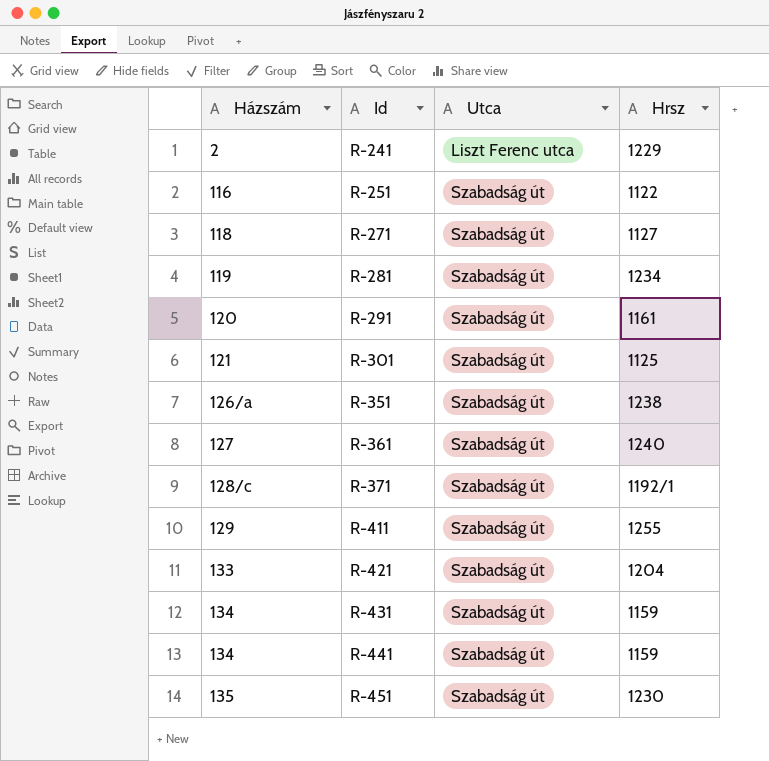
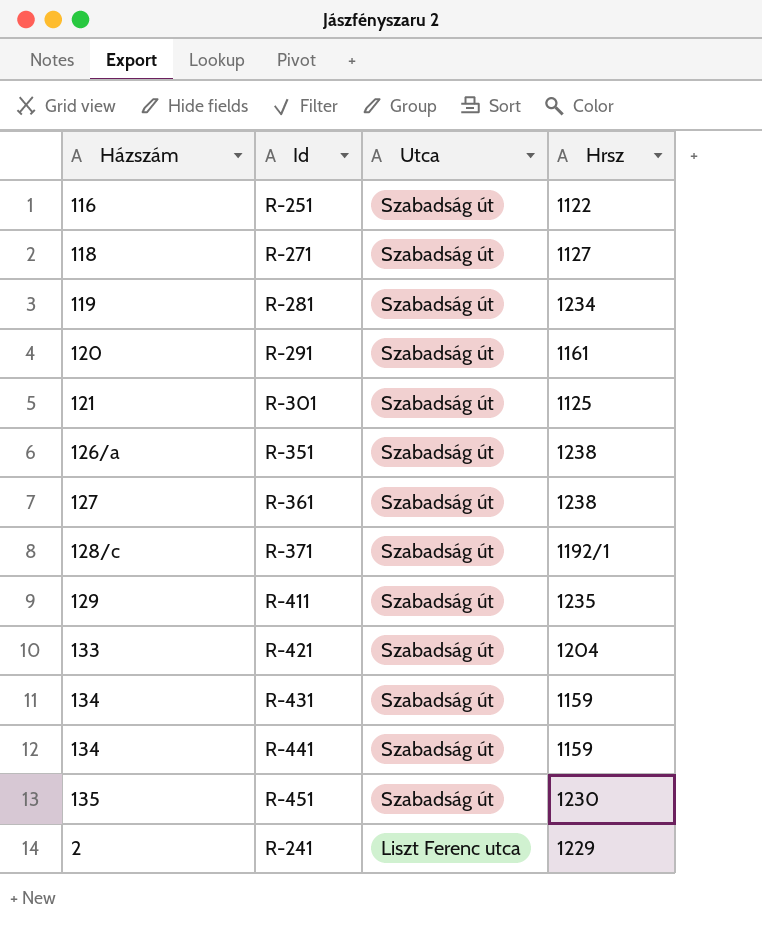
row order: Házszám ascending -> Utca descending
R-361 | Hrsz: 1240 -> 1238
R-411 | Hrsz: 1255 -> 1235

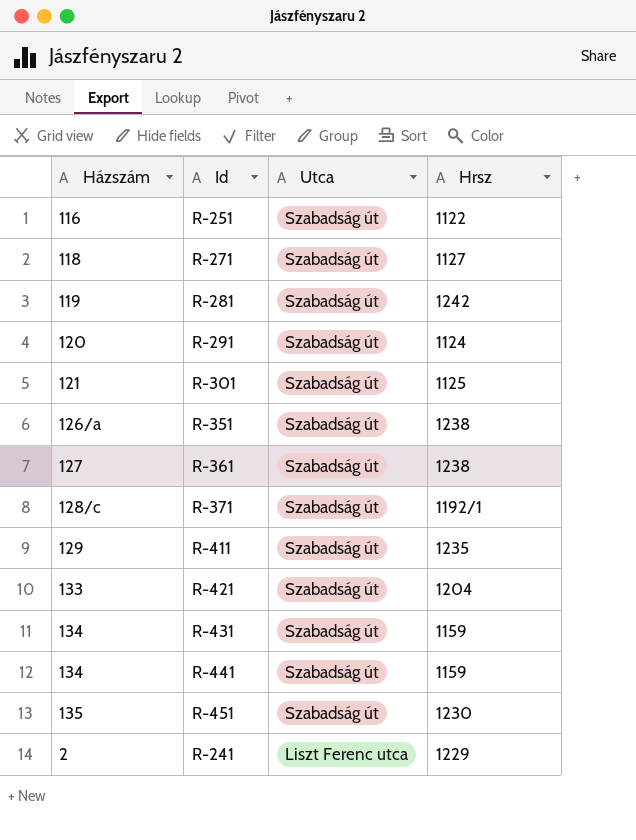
R-281 | Hrsz: 1234 -> 1242
R-291 | Hrsz: 1161 -> 1124

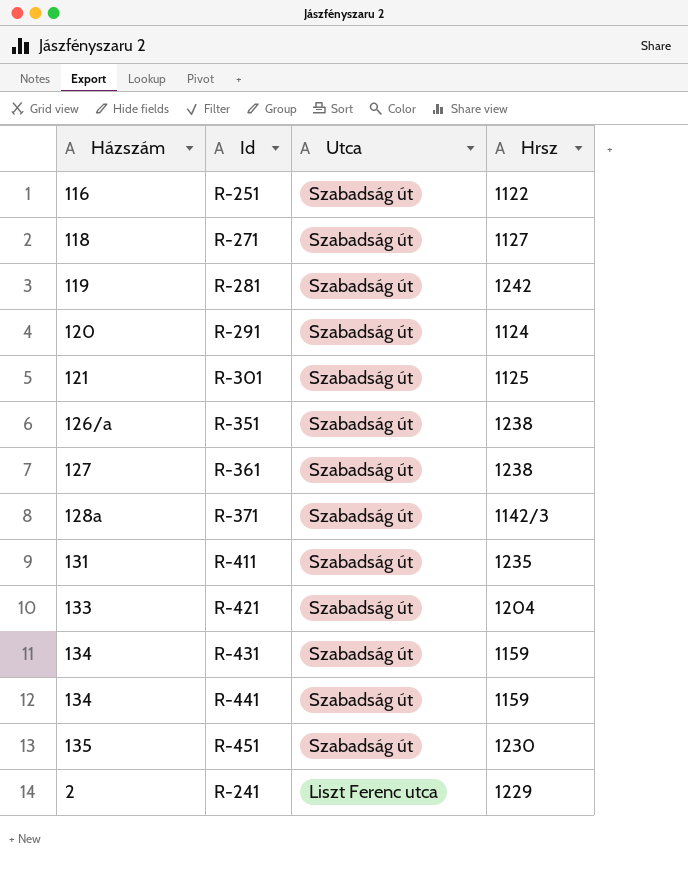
R-371 | Házszám: 128/c -> 128a
R-371 | Hrsz: 1192/1 -> 1142/3
R-411 | Házszám: 129 -> 131

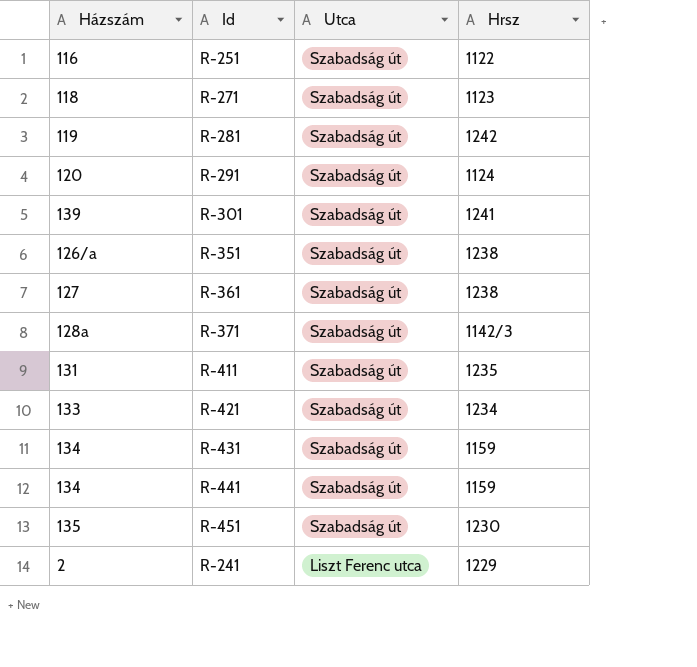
R-271 | Hrsz: 1127 -> 1123
R-301 | Házszám: 121 -> 139
R-301 | Hrsz: 1125 -> 1241
R-421 | Hrsz: 1204 -> 1234

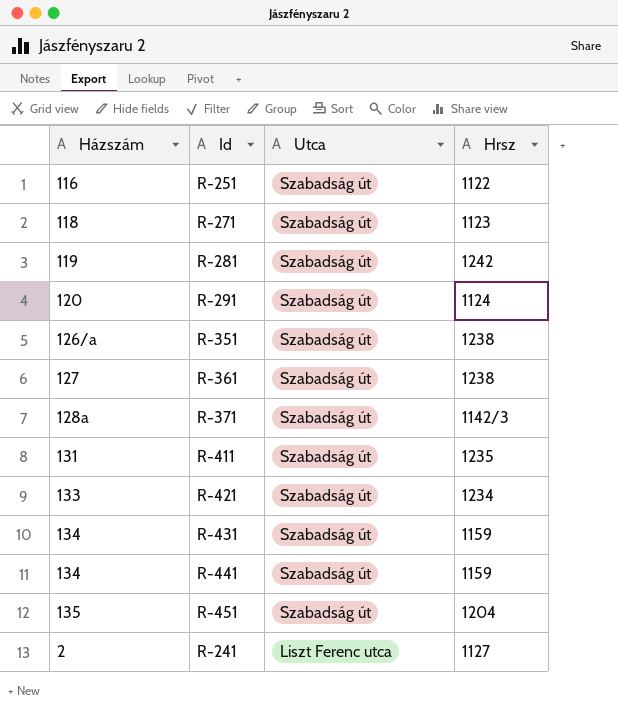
row R-301: 139 | Szabadság út | 1241 -> none
R-451 | Hrsz: 1230 -> 1204
R-241 | Hrsz: 1229 -> 1127

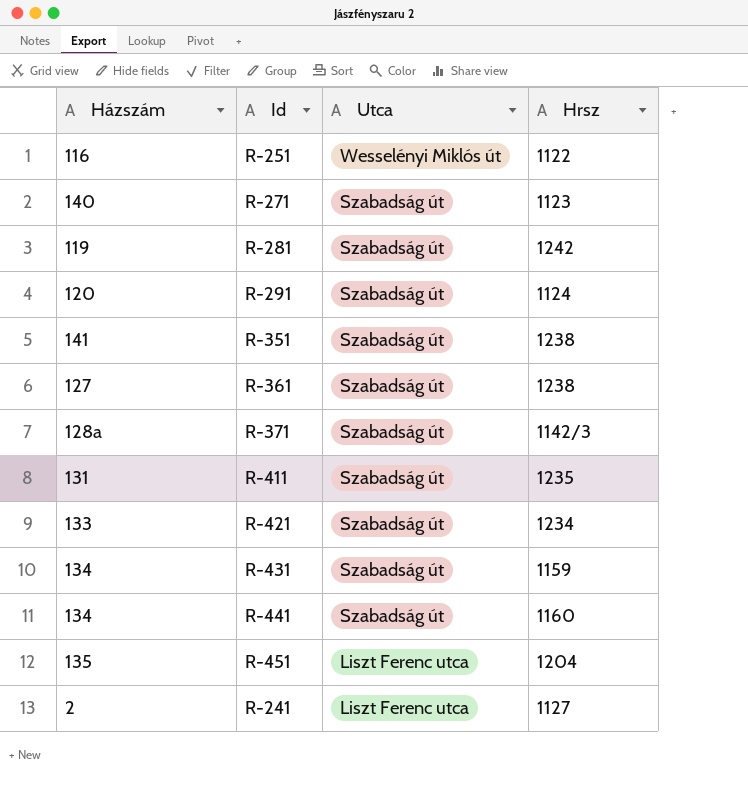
R-251 | Utca: Szabadság út -> Wesselényi Miklós út
R-271 | Házszám: 118 -> 140
R-351 | Házszám: 126/a -> 141
R-441 | Hrsz: 1159 -> 1160
R-451 | Utca: Szabadság út -> Liszt Ferenc utca

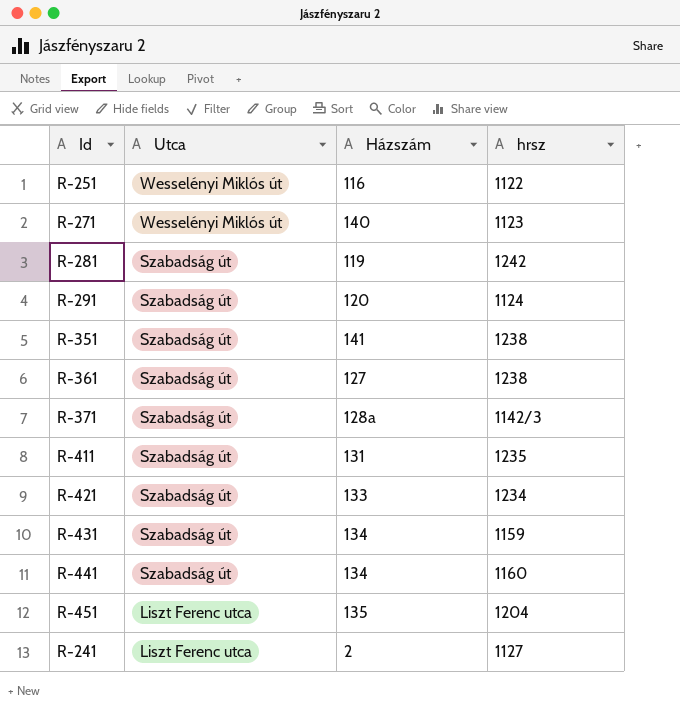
column Házszám | position: 1 -> 3
column name: Hrsz -> hrsz
R-271 | Utca: Szabadság út -> Wesselényi Miklós út

